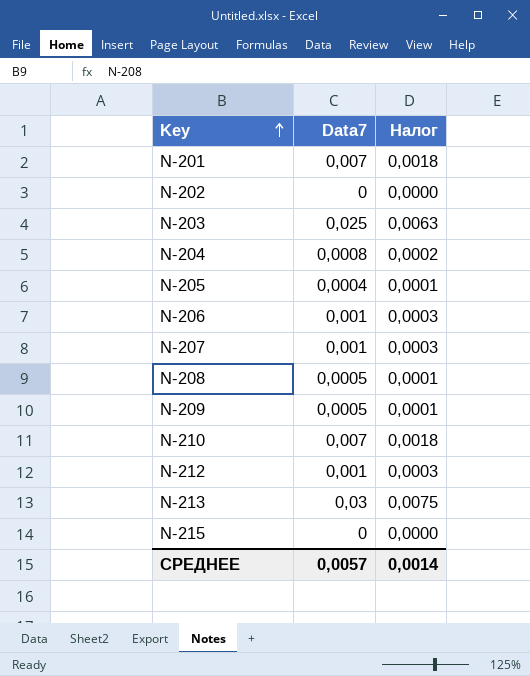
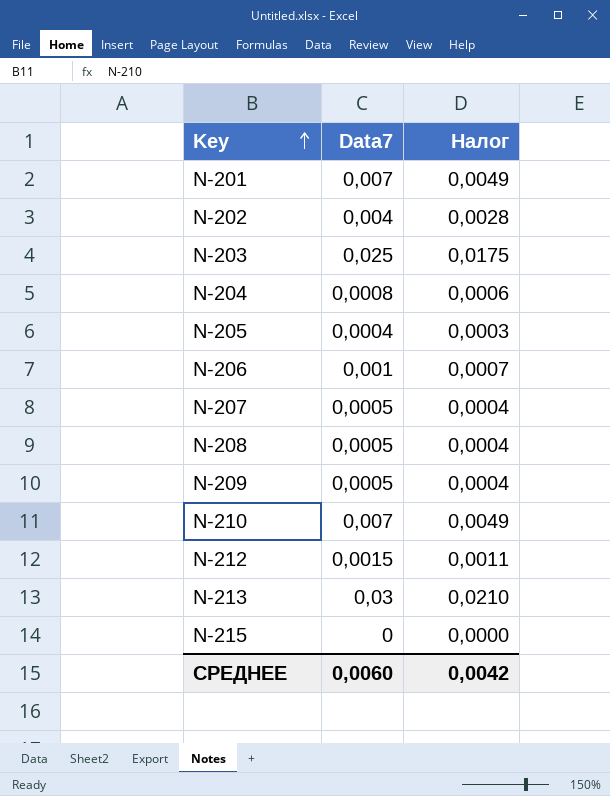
column Налог | formula: [Data7] * 0,25 -> [Data7] * 0,7
N-202 | Data7: 0 -> 0,004
N-207 | Data7: 0,001 -> 0,0005
N-212 | Data7: 0,001 -> 0,0015
СРЕДНЕЕ | Data7: 0,0057 -> 0,0060
СРЕДНЕЕ | Налог: 0,0014 -> 0,0042

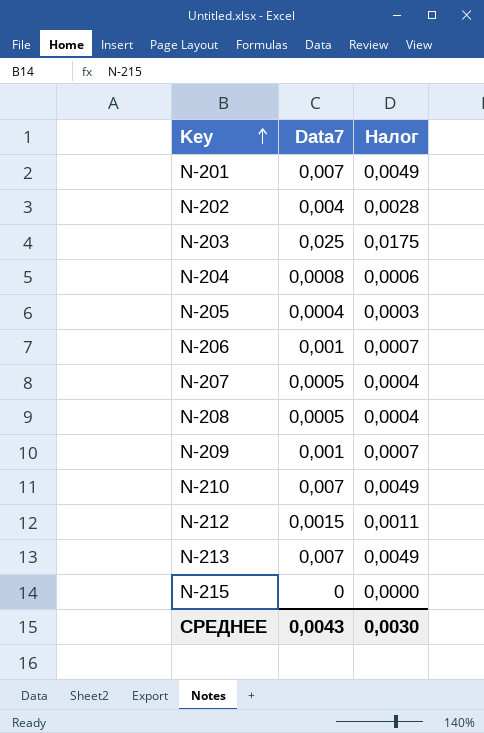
N-209 | Data7: 0,0005 -> 0,001
N-209 | Налог: 0,0004 -> 0,0007
N-213 | Data7: 0,03 -> 0,007
N-213 | Налог: 0,0210 -> 0,0049
СРЕДНЕЕ | Data7: 0,0060 -> 0,0043
СРЕДНЕЕ | Налог: 0,0042 -> 0,0030

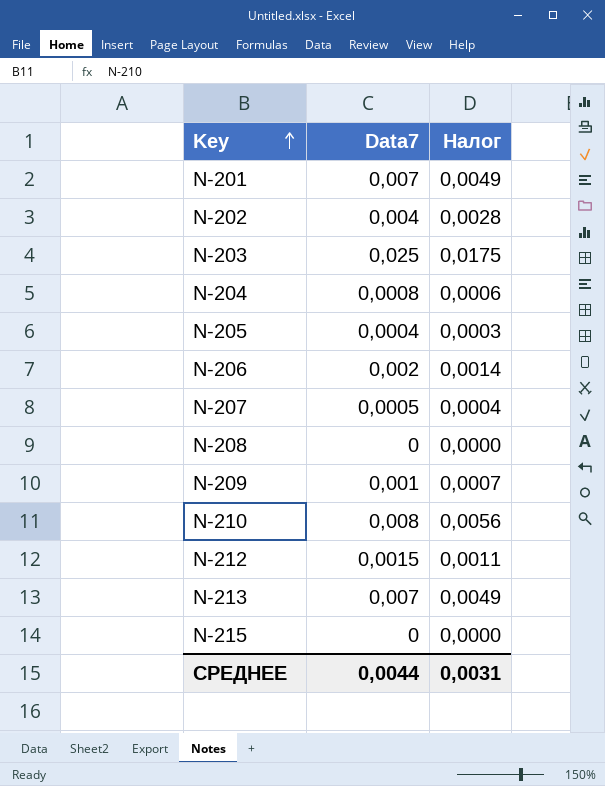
N-206 | Data7: 0,001 -> 0,002
N-206 | Налог: 0,0007 -> 0,0014
N-208 | Data7: 0,0005 -> 0
N-208 | Налог: 0,0004 -> 0,0000
N-210 | Data7: 0,007 -> 0,008
N-210 | Налог: 0,0049 -> 0,0056
СРЕДНЕЕ | Data7: 0,0043 -> 0,0044
СРЕДНЕЕ | Налог: 0,0030 -> 0,0031

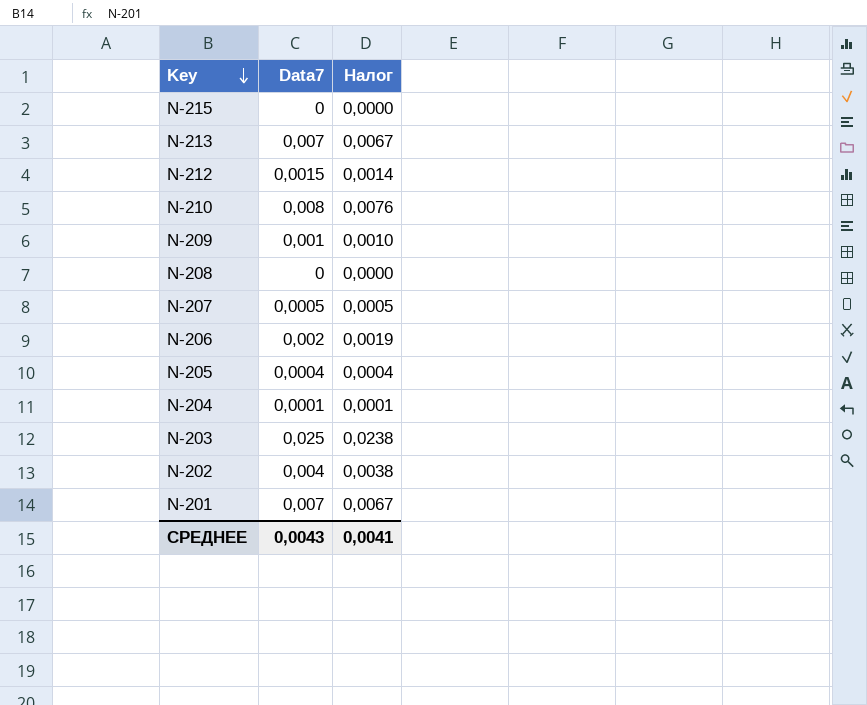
row order: Key ascending -> Key descending
column Налог | formula: [Data7] * 0,7 -> [Data7] * 0,95
N-204 | Data7: 0,0008 -> 0,0001
СРЕДНЕЕ | Data7: 0,0044 -> 0,0043
СРЕДНЕЕ | Налог: 0,0031 -> 0,0041

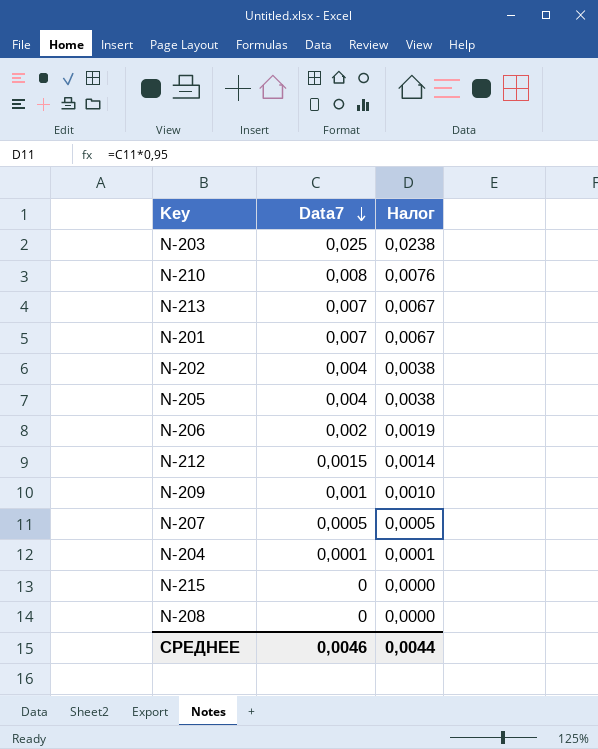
row order: Key descending -> Data7 descending
N-205 | Data7: 0,0004 -> 0,004
N-205 | Налог: 0,0004 -> 0,0038
СРЕДНЕЕ | Data7: 0,0043 -> 0,0046
СРЕДНЕЕ | Налог: 0,0041 -> 0,0044

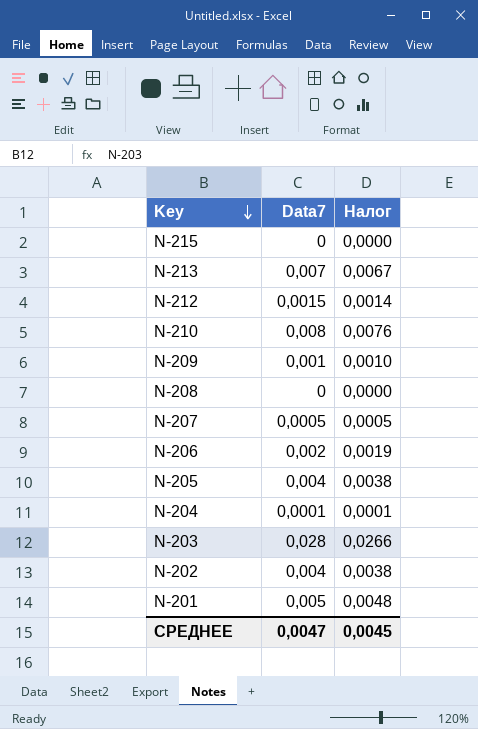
row order: Data7 descending -> Key descending
N-203 | Data7: 0,025 -> 0,028
N-203 | Налог: 0,0238 -> 0,0266
N-201 | Data7: 0,007 -> 0,005
N-201 | Налог: 0,0067 -> 0,0048
СРЕДНЕЕ | Data7: 0,0046 -> 0,0047
СРЕДНЕЕ | Налог: 0,0044 -> 0,0045

